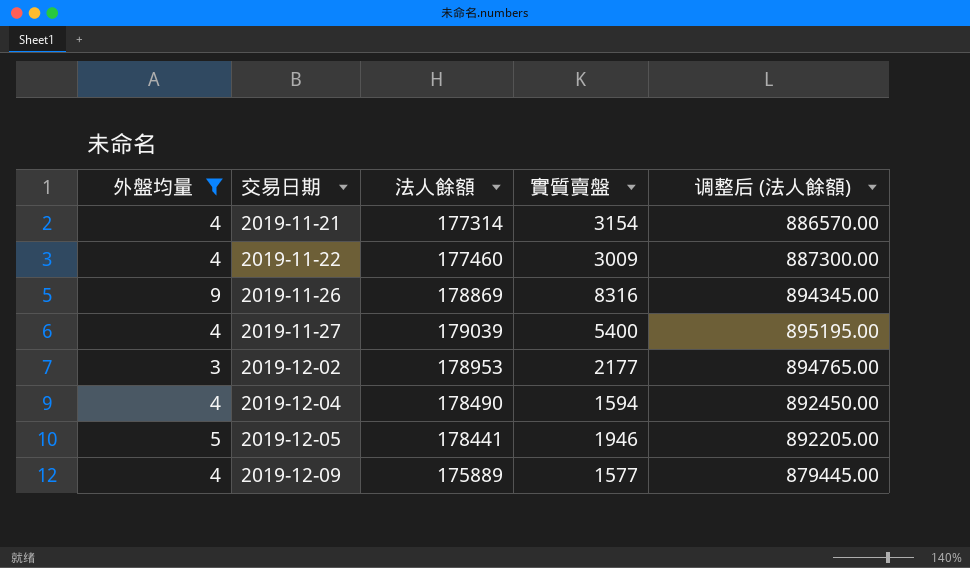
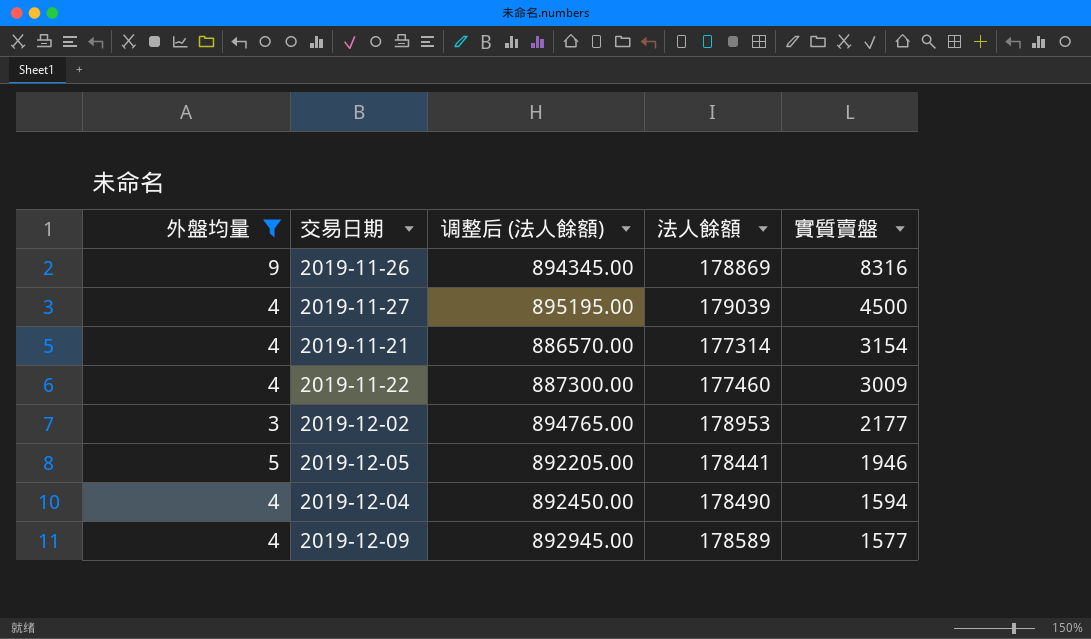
row order: 交易日期 ascending -> 實質賣盤 descending
column 调整后 (法人餘額) | position: 5 -> 3
2019-11-27 | 實質賣盤: 5400 -> 4500
2019-12-09 | 调整后 (法人餘額): 879445.00 -> 892945.00
2019-12-09 | 法人餘額: 175889 -> 178589

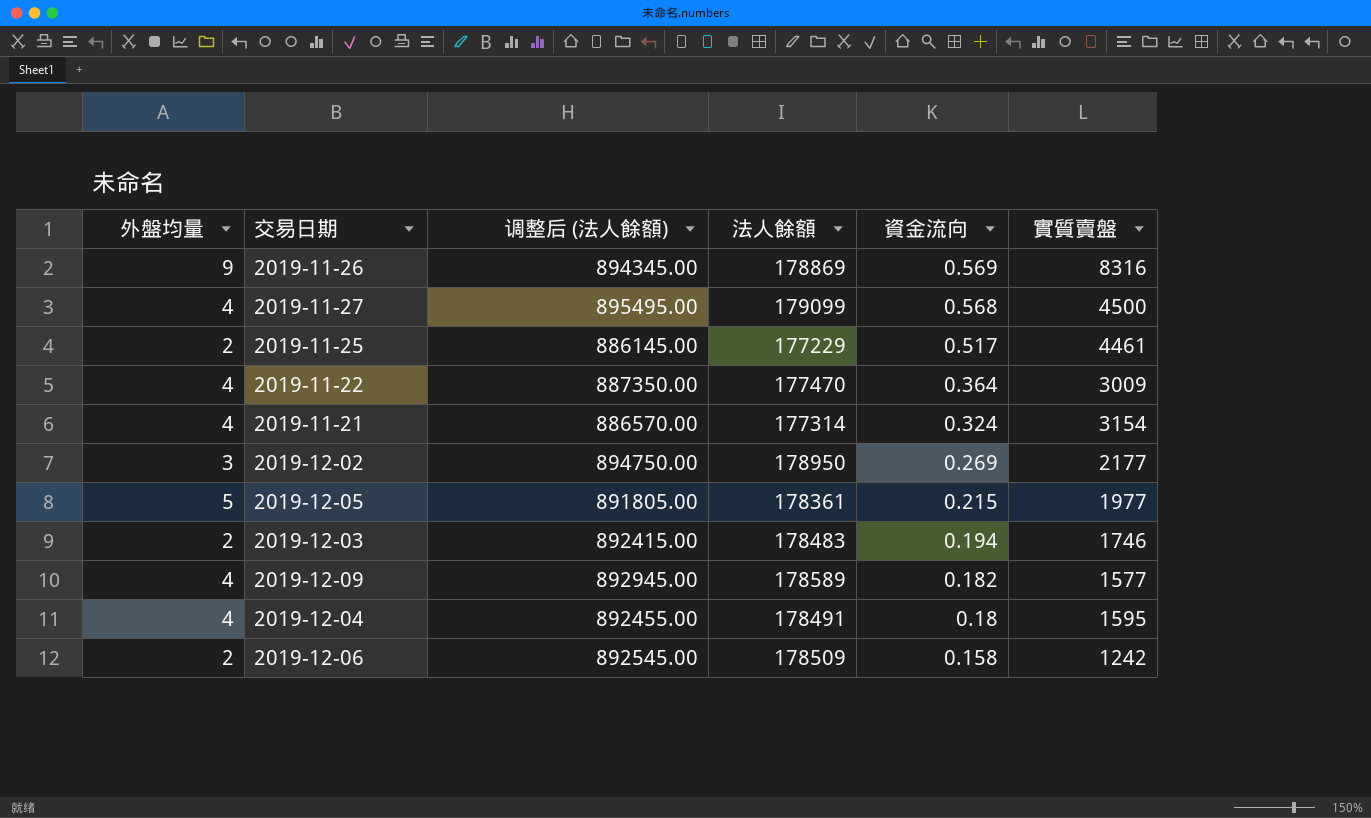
filter: 外盤均量 != 2 -> none
row order: 實質賣盤 descending -> 資金流向 descending
column 資金流向 | position: none -> 5
2019-11-27 | 调整后 (法人餘額): 895195.00 -> 895495.00
2019-11-27 | 法人餘額: 179039 -> 179099
2019-11-22 | 调整后 (法人餘額): 887300.00 -> 887350.00
2019-11-22 | 法人餘額: 177460 -> 177470
2019-12-02 | 调整后 (法人餘額): 894765.00 -> 894750.00
2019-12-02 | 法人餘額: 178953 -> 178950
2019-12-05 | 调整后 (法人餘額): 892205.00 -> 891805.00
2019-12-05 | 法人餘額: 178441 -> 178361
2019-12-05 | 實質賣盤: 1946 -> 1977
2019-12-04 | 调整后 (法人餘額): 892450.00 -> 892455.00
2019-12-04 | 法人餘額: 178490 -> 178491
2019-12-04 | 實質賣盤: 1594 -> 1595

